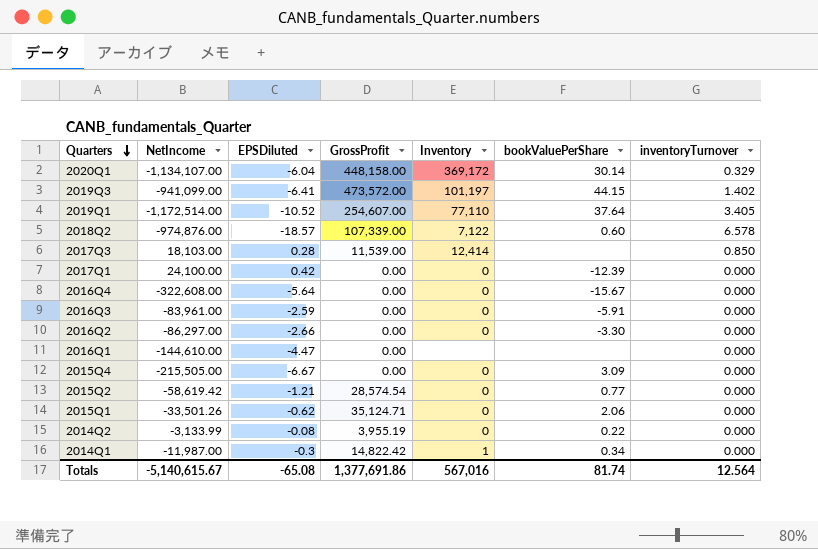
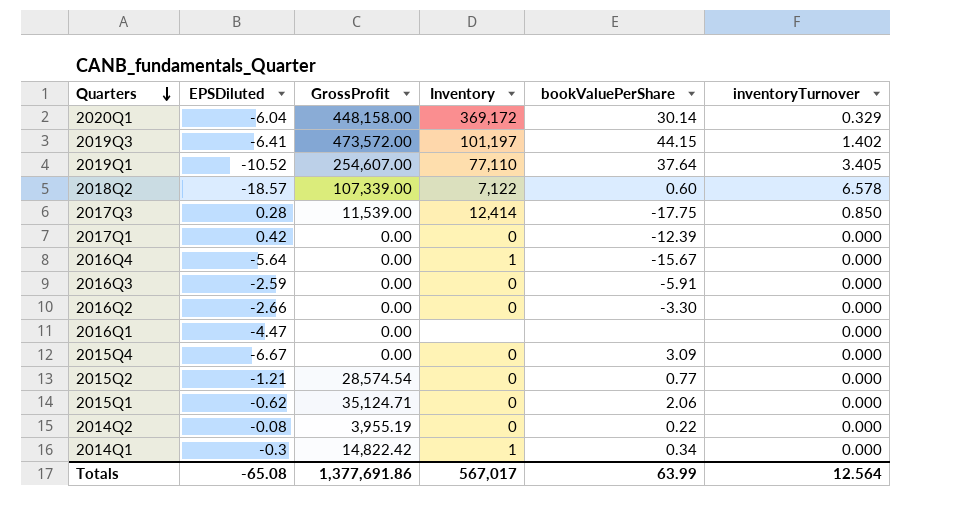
column NetIncome | position: 2 -> none
2017Q3 | bookValuePerShare: none -> -17.75
2016Q4 | Inventory: 0 -> 1
Totals | Inventory: 567,016 -> 567,017
Totals | bookValuePerShare: 81.74 -> 63.99

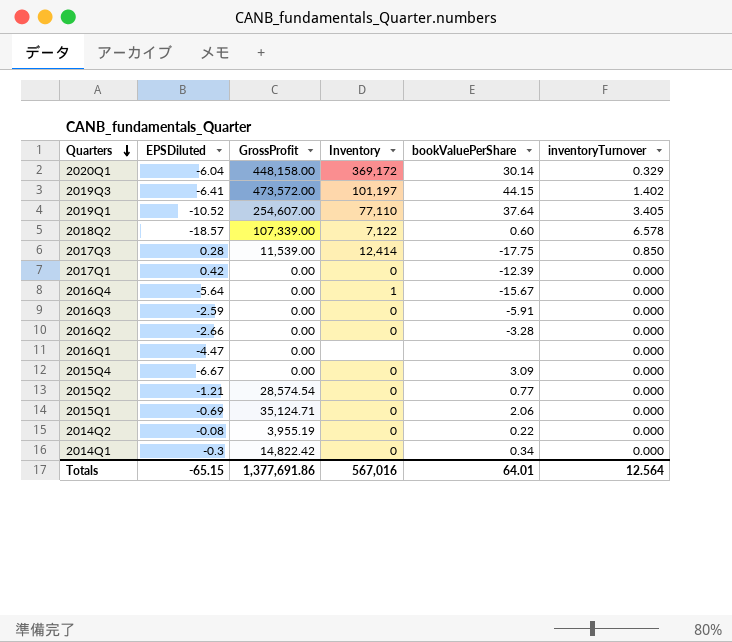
2016Q2 | bookValuePerShare: -3.30 -> -3.28
2015Q1 | EPSDiluted: -0.62 -> -0.69
2014Q1 | Inventory: 1 -> 0
Totals | EPSDiluted: -65.08 -> -65.15
Totals | Inventory: 567,017 -> 567,016
Totals | bookValuePerShare: 63.99 -> 64.01

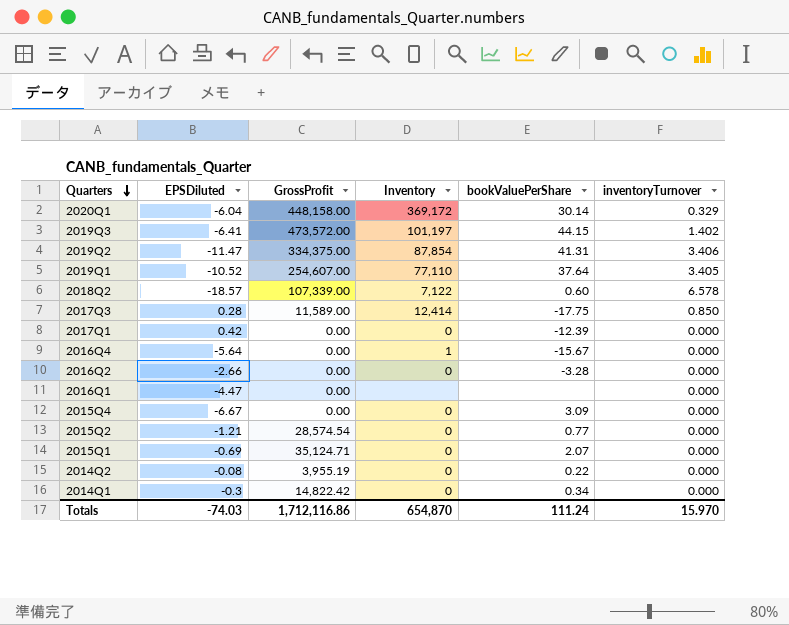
row 2016Q3: -2.59 | 0.00 | 0 | -5.91 | 0.000 -> none
row 2019Q2: none -> -11.47 | 334,375.00 | 87,854 | 41.31 | 3.406
2017Q3 | GrossProfit: 11,539.00 -> 11,589.00
2015Q1 | bookValuePerShare: 2.06 -> 2.07
Totals | EPSDiluted: -65.15 -> -74.03
Totals | GrossProfit: 1,377,691.86 -> 1,712,116.86
Totals | Inventory: 567,016 -> 654,870
Totals | bookValuePerShare: 64.01 -> 111.24
Totals | inventoryTurnover: 12.564 -> 15.970

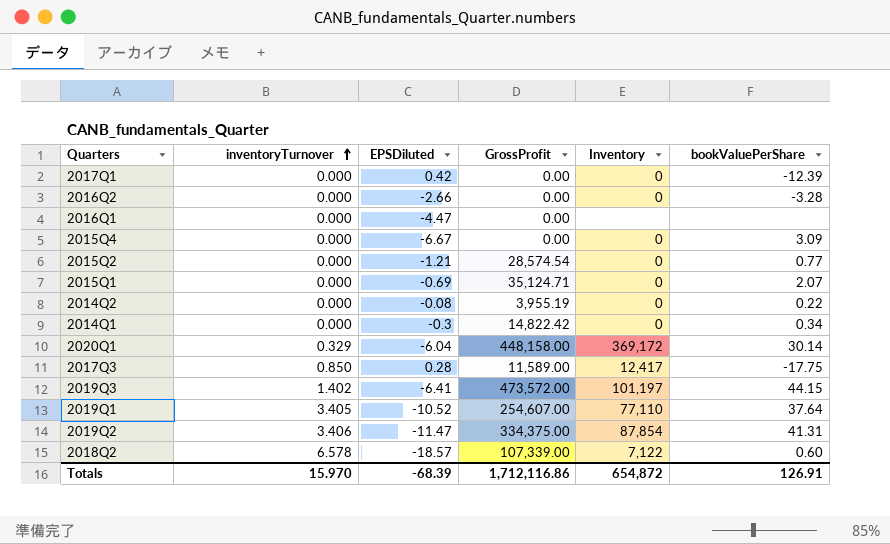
row order: Quarters descending -> inventoryTurnover ascending
column inventoryTurnover | position: 6 -> 2
row 2016Q4: -5.64 | 0.00 | 1 | -15.67 | 0.000 -> none
2017Q3 | Inventory: 12,414 -> 12,417
Totals | EPSDiluted: -74.03 -> -68.39
Totals | Inventory: 654,870 -> 654,872
Totals | bookValuePerShare: 111.24 -> 126.91

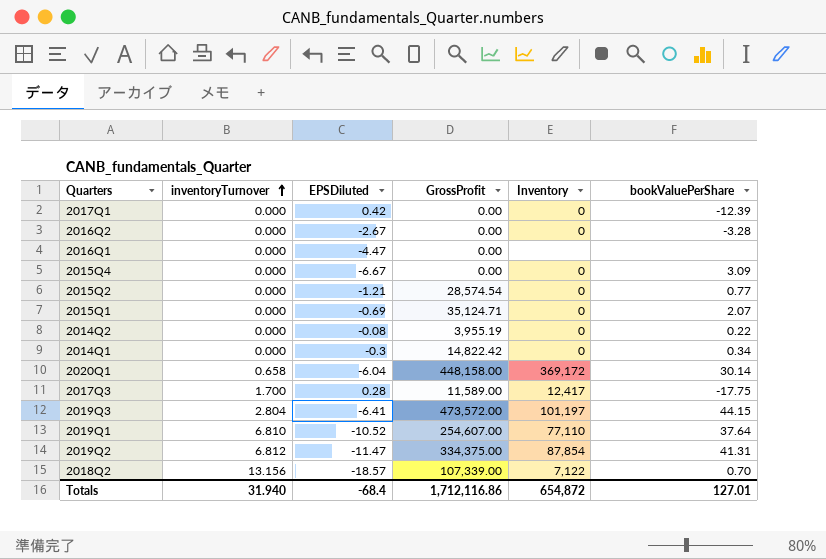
2016Q2 | EPSDiluted: -2.66 -> -2.67
2020Q1 | inventoryTurnover: 0.329 -> 0.658
2017Q3 | inventoryTurnover: 0.850 -> 1.700
2019Q3 | inventoryTurnover: 1.402 -> 2.804
2019Q1 | inventoryTurnover: 3.405 -> 6.810
2019Q2 | inventoryTurnover: 3.406 -> 6.812
2018Q2 | inventoryTurnover: 6.578 -> 13.156
2018Q2 | bookValuePerShare: 0.60 -> 0.70
Totals | inventoryTurnover: 15.970 -> 31.940
Totals | EPSDiluted: -68.39 -> -68.4
Totals | bookValuePerShare: 126.91 -> 127.01

